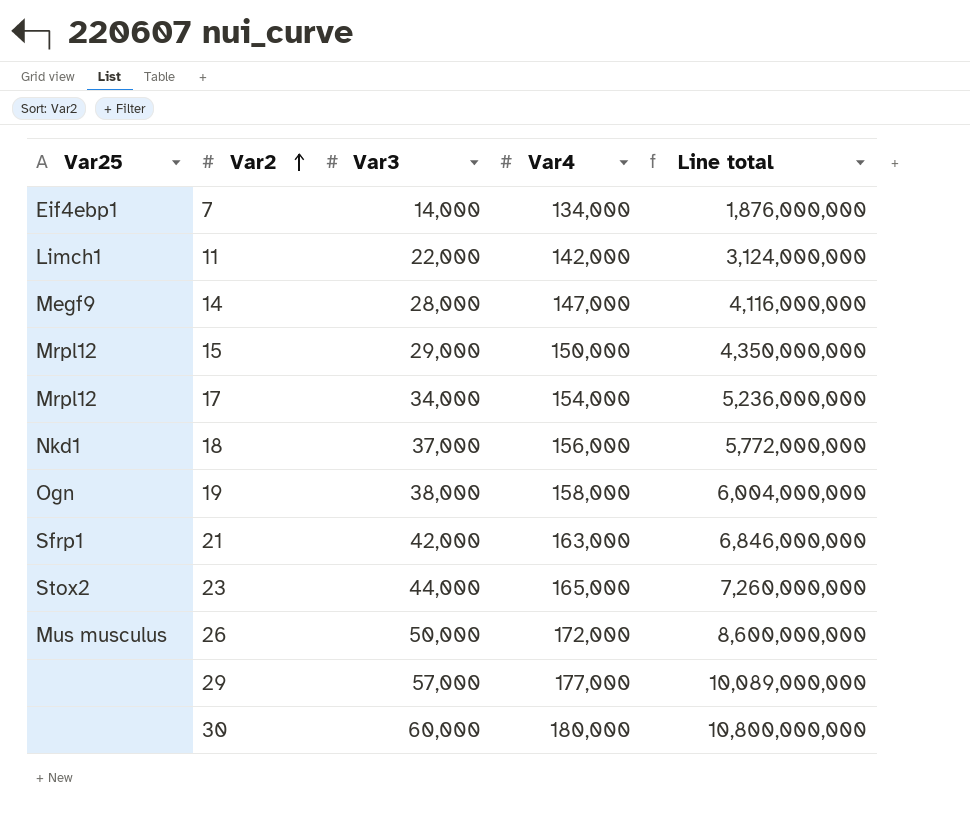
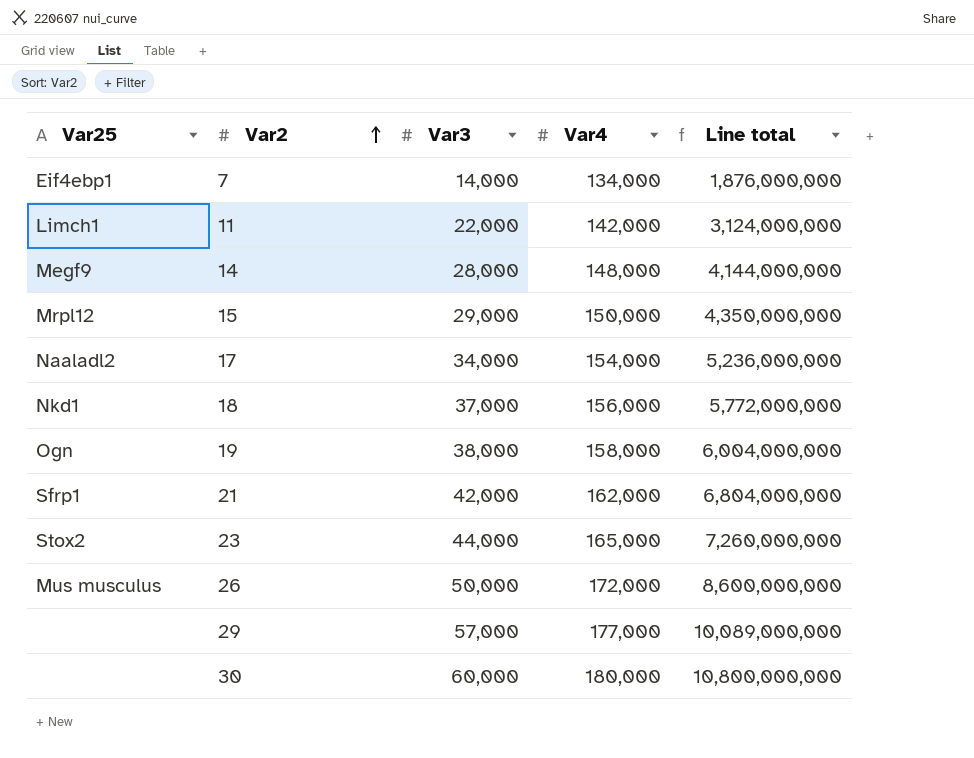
14 | Var4: 147,000 -> 148,000
14 | Line total: 4,116,000,000 -> 4,144,000,000
17 | Var25: Mrpl12 -> Naaladl2
21 | Var4: 163,000 -> 162,000
21 | Line total: 6,846,000,000 -> 6,804,000,000

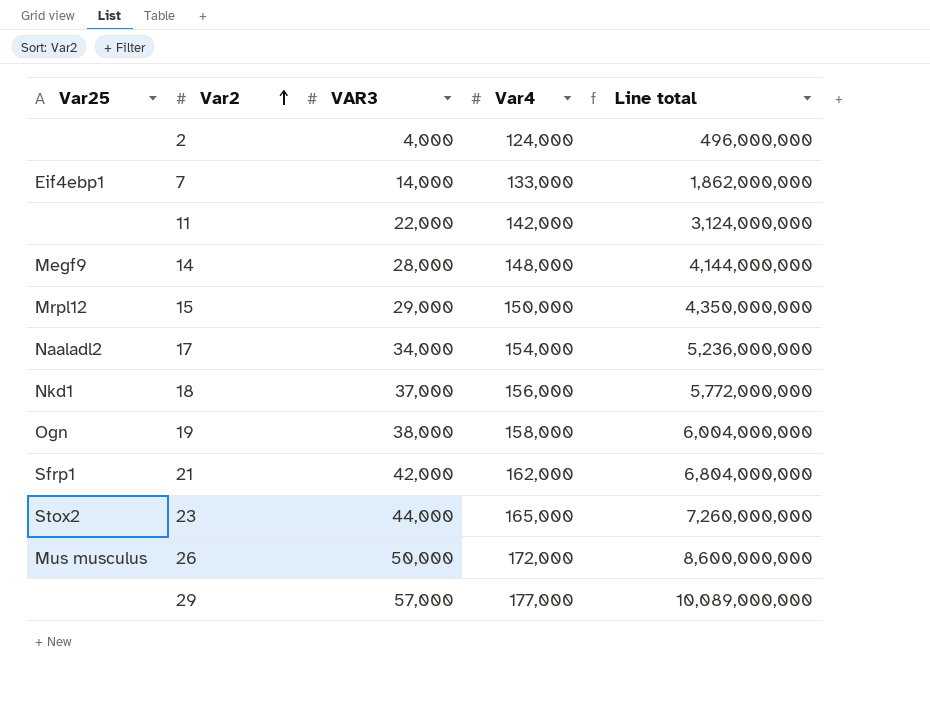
column name: Var3 -> VAR3
row 30: none | 60,000 | 180,000 | 10,800,000,000 -> none
row 2: none -> none | 4,000 | 124,000 | 496,000,000
7 | Var4: 134,000 -> 133,000
7 | Line total: 1,876,000,000 -> 1,862,000,000
11 | Var25: Limch1 -> none

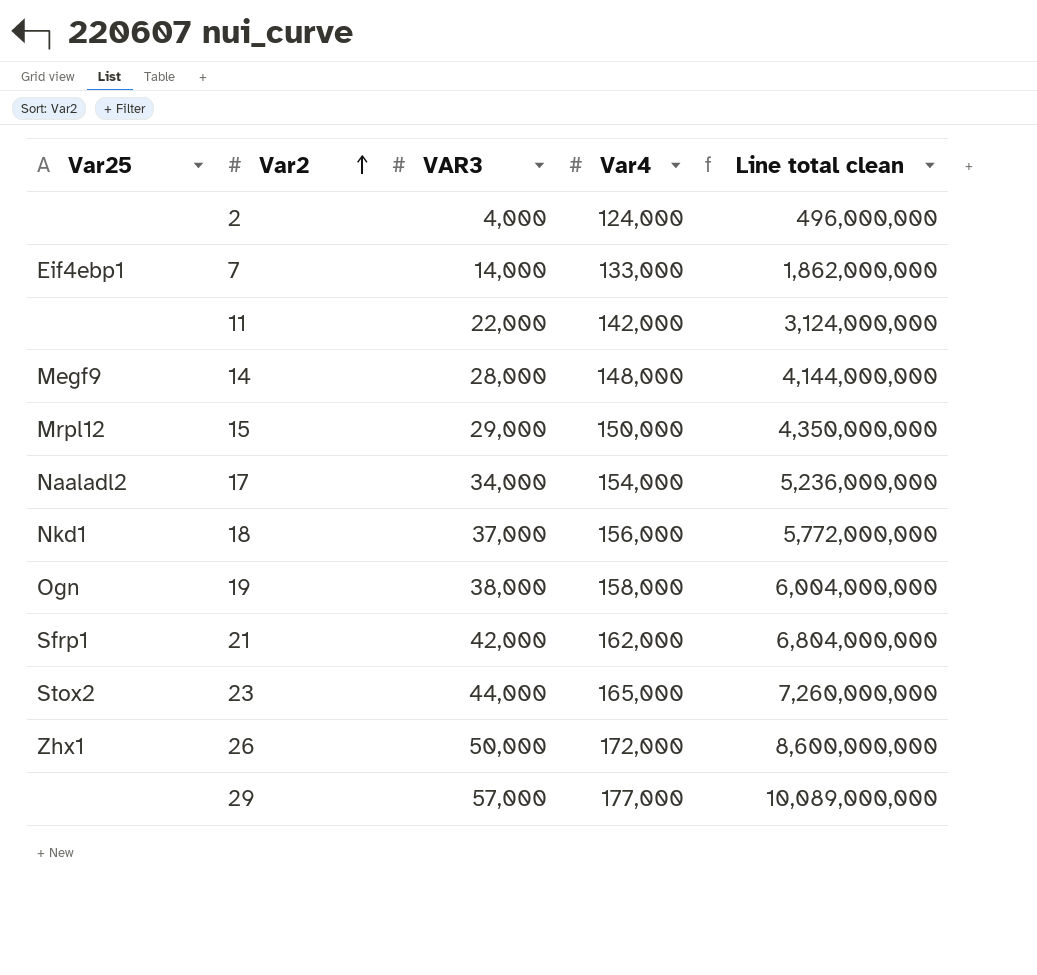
column name: Line total -> Line total clean
26 | Var25: Mus musculus -> Zhx1

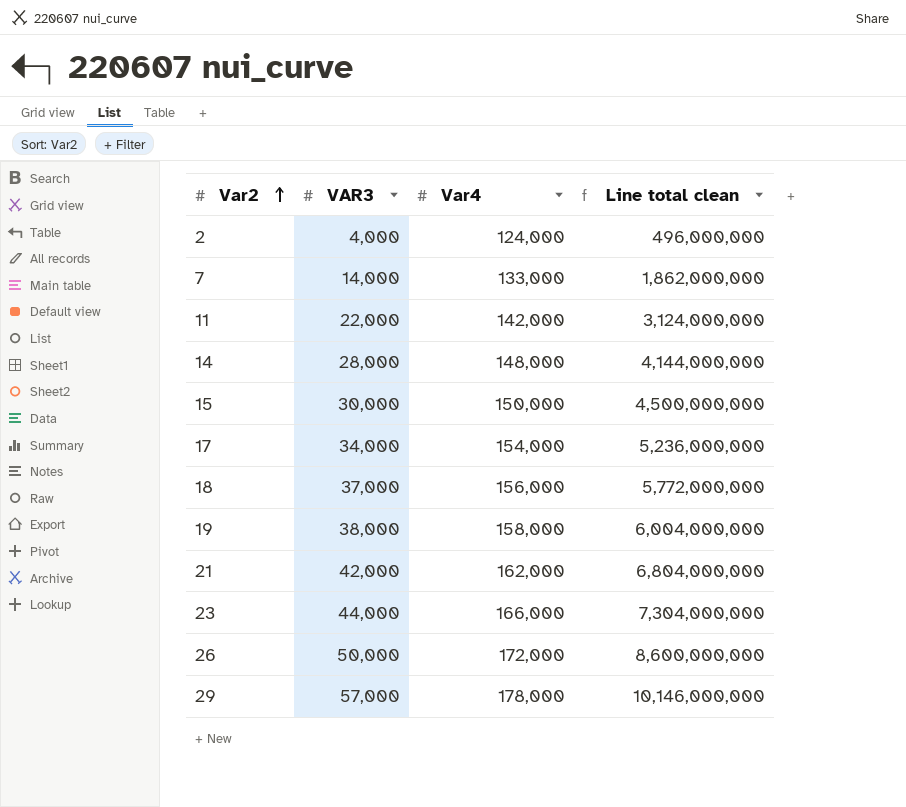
column Var25 | position: 1 -> none
15 | VAR3: 29,000 -> 30,000
15 | Line total clean: 4,350,000,000 -> 4,500,000,000
23 | Var4: 165,000 -> 166,000
23 | Line total clean: 7,260,000,000 -> 7,304,000,000
29 | Var4: 177,000 -> 178,000
29 | Line total clean: 10,089,000,000 -> 10,146,000,000

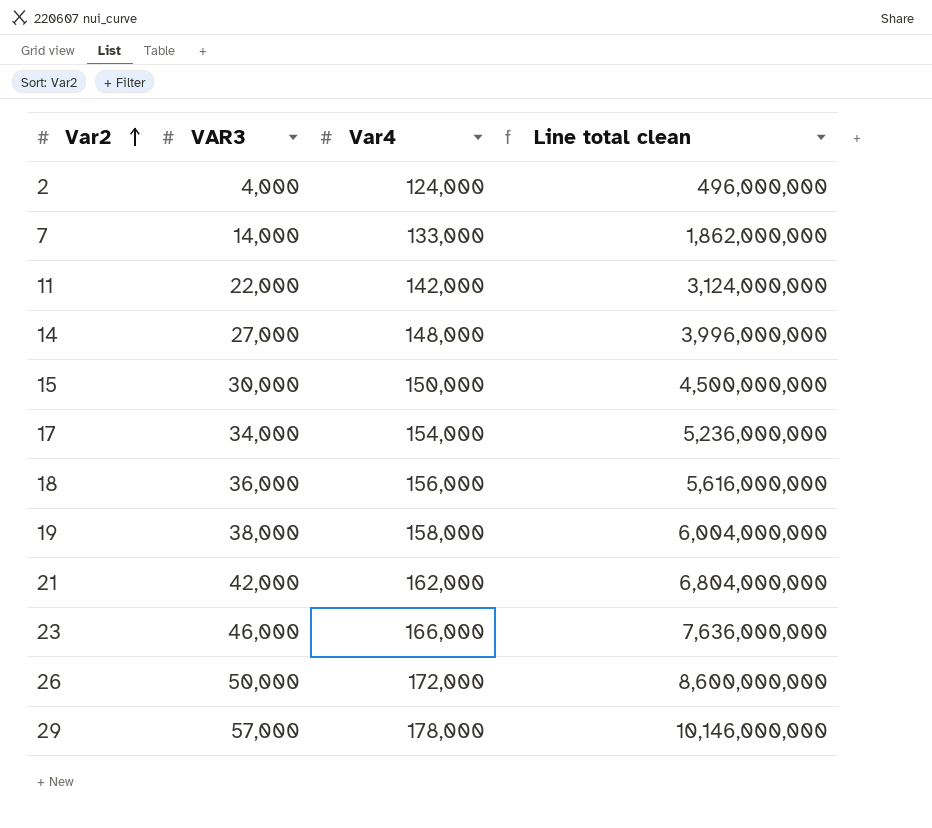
14 | VAR3: 28,000 -> 27,000
14 | Line total clean: 4,144,000,000 -> 3,996,000,000
18 | VAR3: 37,000 -> 36,000
18 | Line total clean: 5,772,000,000 -> 5,616,000,000
23 | VAR3: 44,000 -> 46,000
23 | Line total clean: 7,304,000,000 -> 7,636,000,000

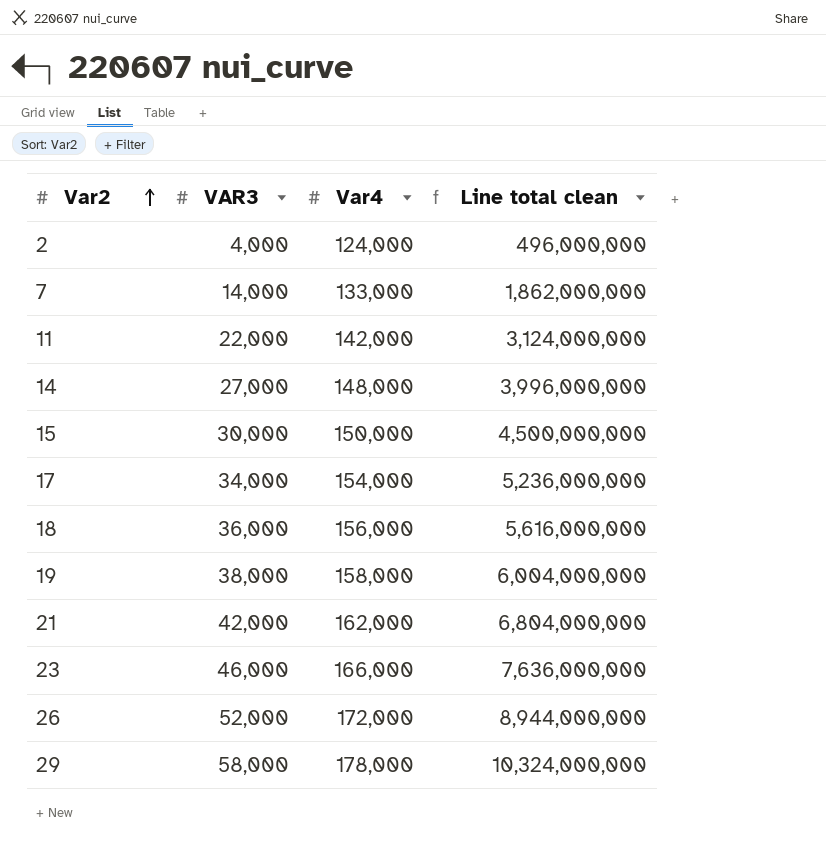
26 | VAR3: 50,000 -> 52,000
26 | Line total clean: 8,600,000,000 -> 8,944,000,000
29 | VAR3: 57,000 -> 58,000
29 | Line total clean: 10,146,000,000 -> 10,324,000,000

